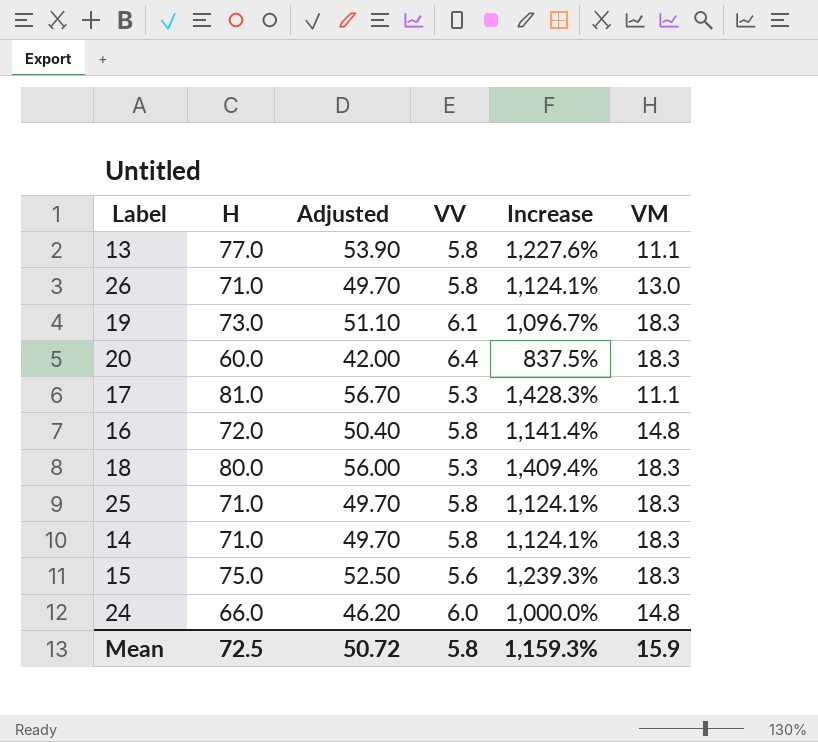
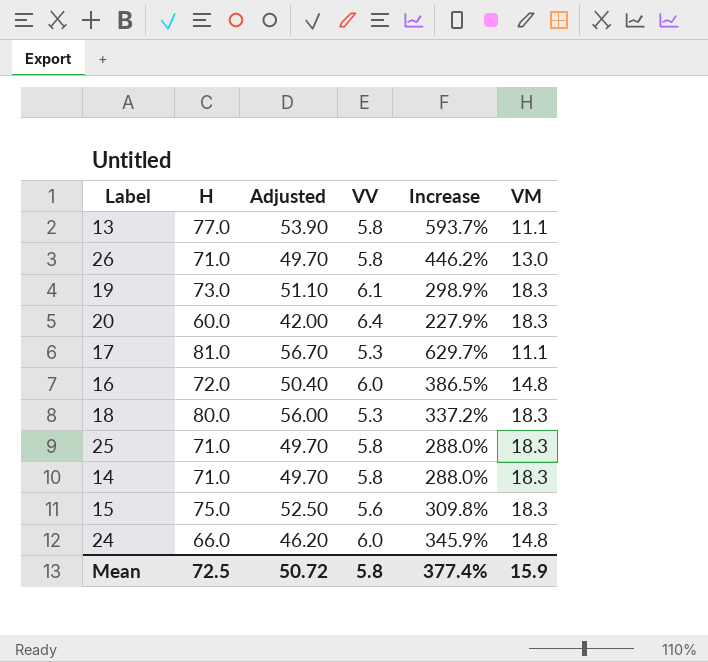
column Increase | formula: ([H] - [VV]) / [VV] -> ([H] - [VM]) / [VM]
16 | VV: 5.8 -> 6.0
Mean | Increase: 1,159.3% -> 377.4%

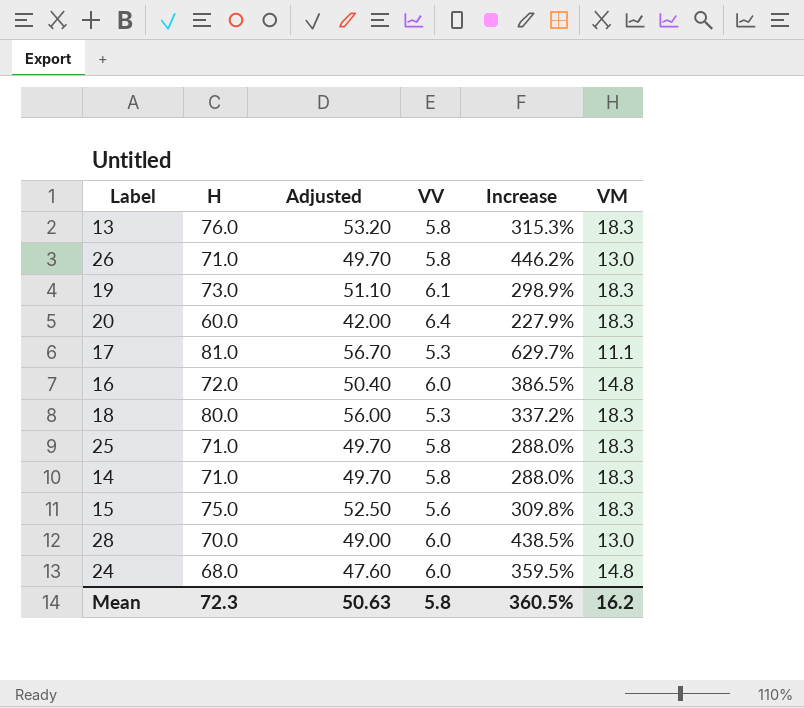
13 | H: 77.0 -> 76.0
13 | Adjusted: 53.90 -> 53.20
13 | Increase: 593.7% -> 315.3%
13 | VM: 11.1 -> 18.3
row 28: none -> 70.0 | 49.00 | 6.0 | 438.5% | 13.0
24 | H: 66.0 -> 68.0
24 | Adjusted: 46.20 -> 47.60
24 | Increase: 345.9% -> 359.5%
Mean | H: 72.5 -> 72.3
Mean | Adjusted: 50.72 -> 50.63
Mean | Increase: 377.4% -> 360.5%
Mean | VM: 15.9 -> 16.2

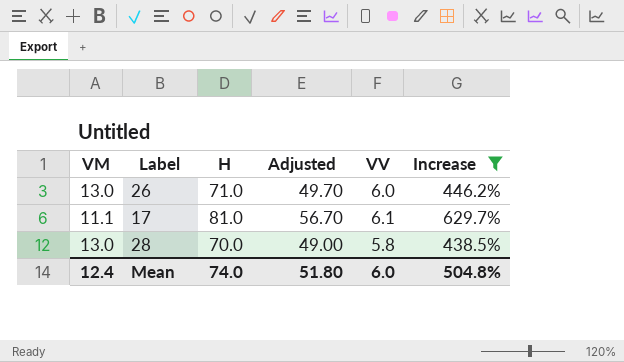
filter: none -> Increase >= 438.5%
column VM | position: 6 -> 1
26 | VV: 5.8 -> 6.0
17 | VV: 5.3 -> 6.1
28 | VV: 6.0 -> 5.8
Mean | VM: 16.2 -> 12.4
Mean | H: 72.3 -> 74.0
Mean | Adjusted: 50.63 -> 51.80
Mean | VV: 5.8 -> 6.0
Mean | Increase: 360.5% -> 504.8%

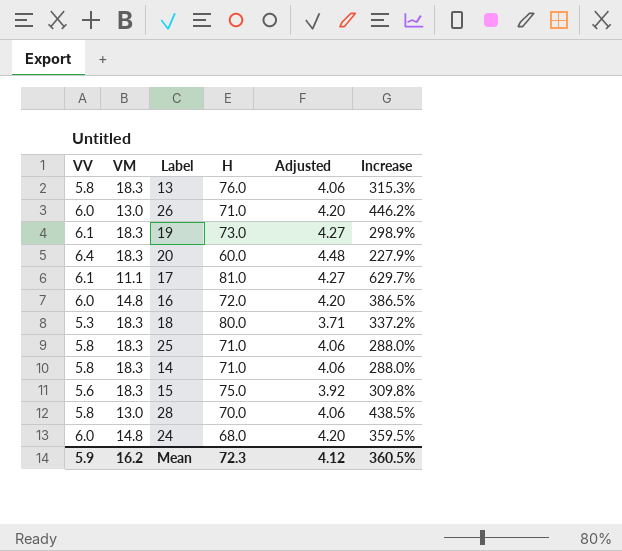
filter: Increase >= 438.5% -> none
column VV | position: 5 -> 1
column Adjusted | formula: [H] * 0.7 -> [VV] * 0.7
Mean | VV: 6.0 -> 5.9
Mean | VM: 12.4 -> 16.2
Mean | H: 74.0 -> 72.3
Mean | Adjusted: 51.80 -> 4.12
Mean | Increase: 504.8% -> 360.5%

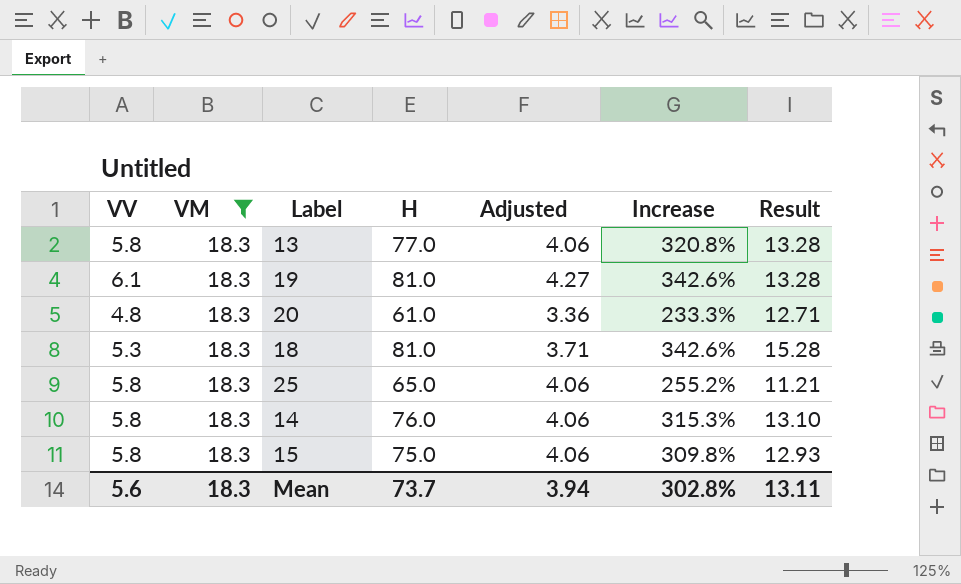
filter: none -> VM = 18.3
column Result | formula: none -> [H] / [VV]
13 | H: 76.0 -> 77.0
13 | Increase: 315.3% -> 320.8%
19 | H: 73.0 -> 81.0
19 | Increase: 298.9% -> 342.6%
20 | VV: 6.4 -> 4.8
20 | H: 60.0 -> 61.0
20 | Adjusted: 4.48 -> 3.36
20 | Increase: 227.9% -> 233.3%
18 | H: 80.0 -> 81.0
18 | Increase: 337.2% -> 342.6%
25 | H: 71.0 -> 65.0
25 | Increase: 288.0% -> 255.2%
14 | H: 71.0 -> 76.0
14 | Increase: 288.0% -> 315.3%
15 | VV: 5.6 -> 5.8
15 | Adjusted: 3.92 -> 4.06
Mean | VV: 5.9 -> 5.6
Mean | VM: 16.2 -> 18.3
Mean | H: 72.3 -> 73.7
Mean | Adjusted: 4.12 -> 3.94
Mean | Increase: 360.5% -> 302.8%

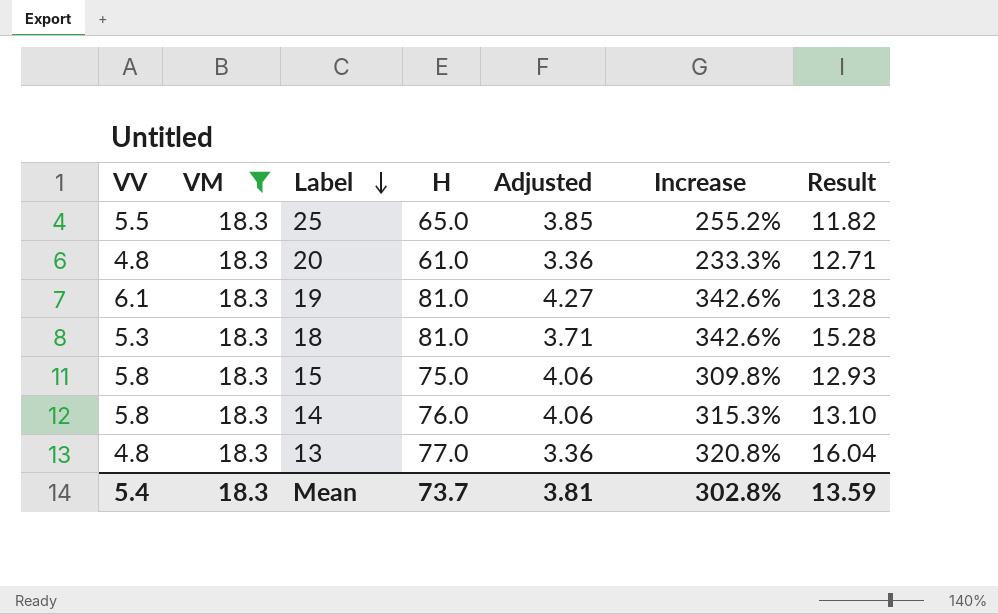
row order: none -> Label descending
25 | VV: 5.8 -> 5.5
25 | Adjusted: 4.06 -> 3.85
25 | Result: 11.21 -> 11.82
13 | VV: 5.8 -> 4.8
13 | Adjusted: 4.06 -> 3.36
13 | Result: 13.28 -> 16.04
Mean | VV: 5.6 -> 5.4
Mean | Adjusted: 3.94 -> 3.81
Mean | Result: 13.11 -> 13.59

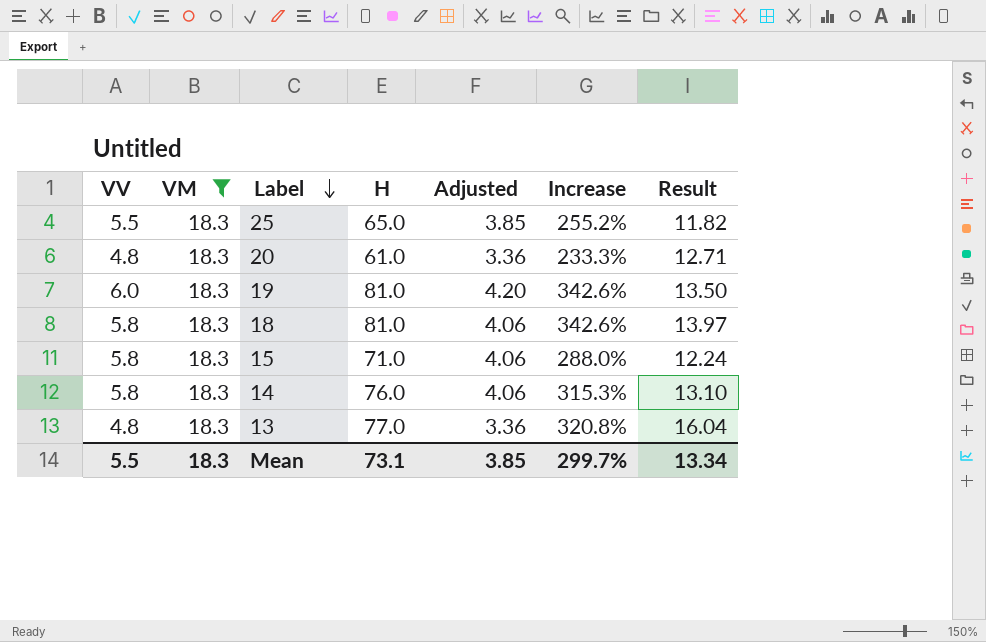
19 | VV: 6.1 -> 6.0
19 | Adjusted: 4.27 -> 4.20
19 | Result: 13.28 -> 13.50
18 | VV: 5.3 -> 5.8
18 | Adjusted: 3.71 -> 4.06
18 | Result: 15.28 -> 13.97
15 | H: 75.0 -> 71.0
15 | Increase: 309.8% -> 288.0%
15 | Result: 12.93 -> 12.24
Mean | VV: 5.4 -> 5.5
Mean | H: 73.7 -> 73.1
Mean | Adjusted: 3.81 -> 3.85
Mean | Increase: 302.8% -> 299.7%
Mean | Result: 13.59 -> 13.34

